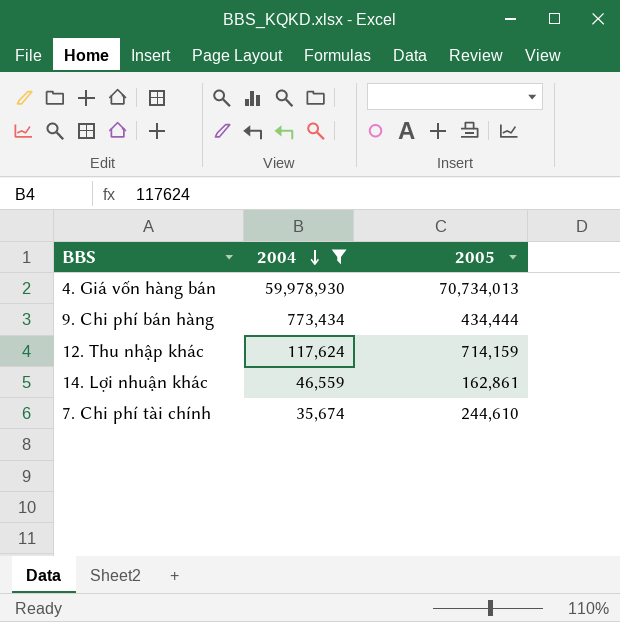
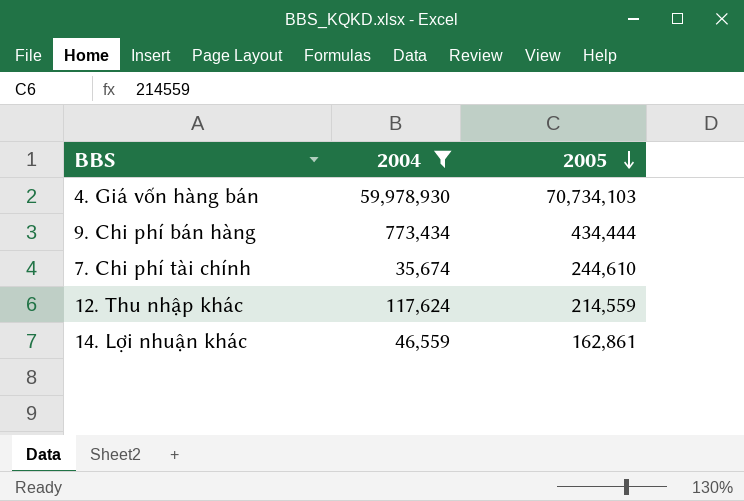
row order: 2004 descending -> 2005 descending
4. Giá vốn hàng bán | 2005: 70,734,013 -> 70,734,103
12. Thu nhập khác | 2005: 714,159 -> 214,559

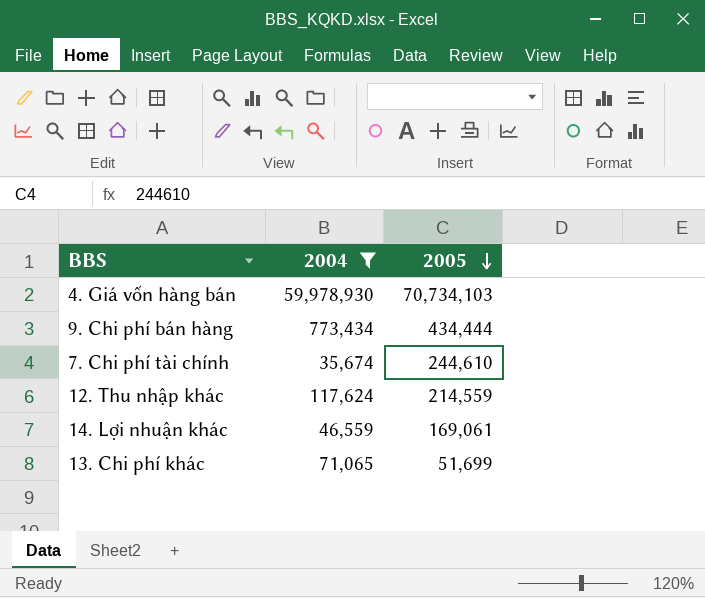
14. Lợi nhuận khác | 2005: 162,861 -> 169,061
row 13. Chi phí khác: none -> 71,065 | 51,699

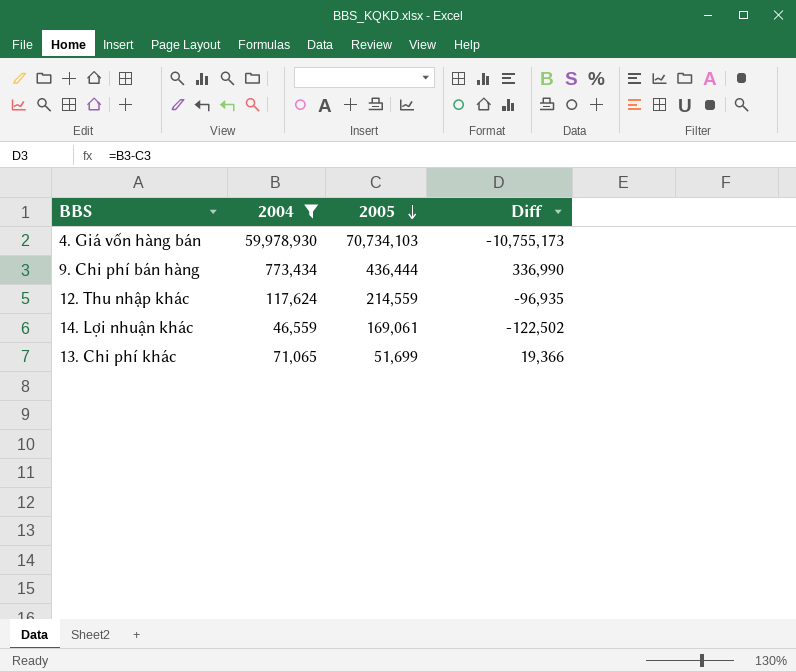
column Diff | formula: none -> [2004] - [2005]
row 7. Chi phí tài chính: 35,674 | 244,610 -> none
9. Chi phí bán hàng | 2005: 434,444 -> 436,444

